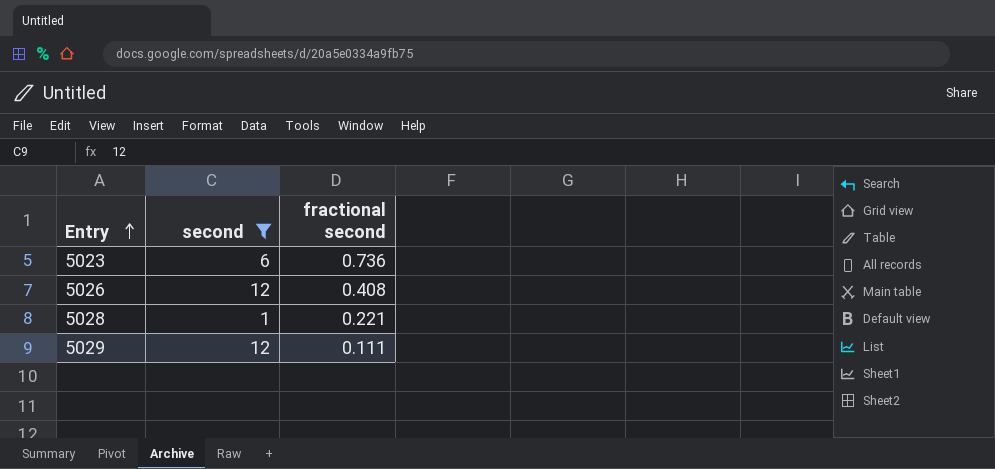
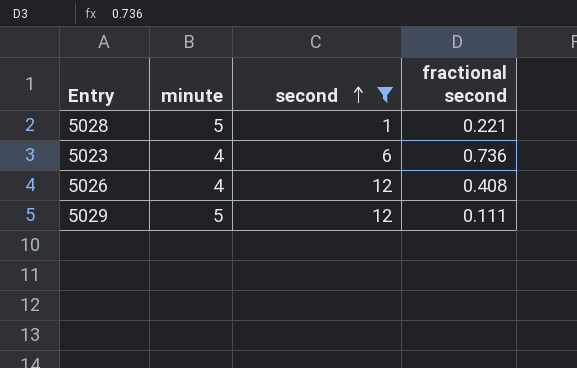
row order: Entry ascending -> second ascending
column minute | position: none -> 2

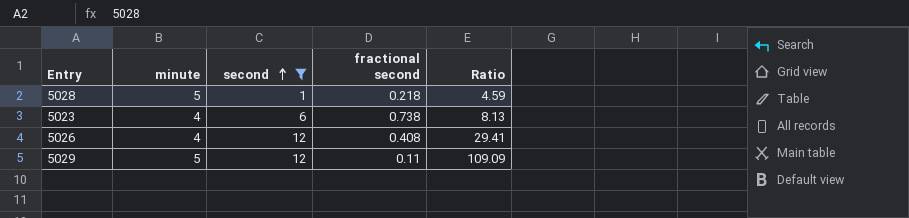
column Ratio | formula: none -> [second] / [fractional second]
5028 | fractional second: 0.221 -> 0.218
5023 | fractional second: 0.736 -> 0.738
5029 | fractional second: 0.111 -> 0.11

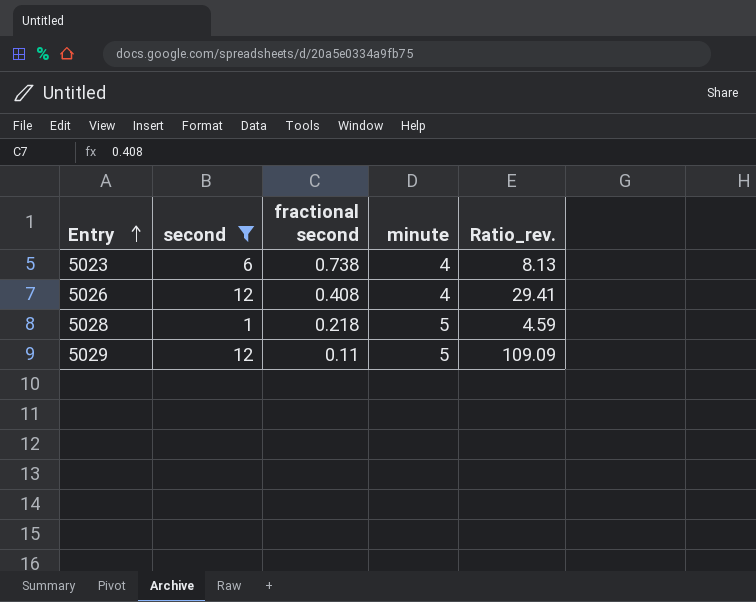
row order: second ascending -> Entry ascending
column minute | position: 2 -> 4
column name: Ratio -> Ratio_rev.

